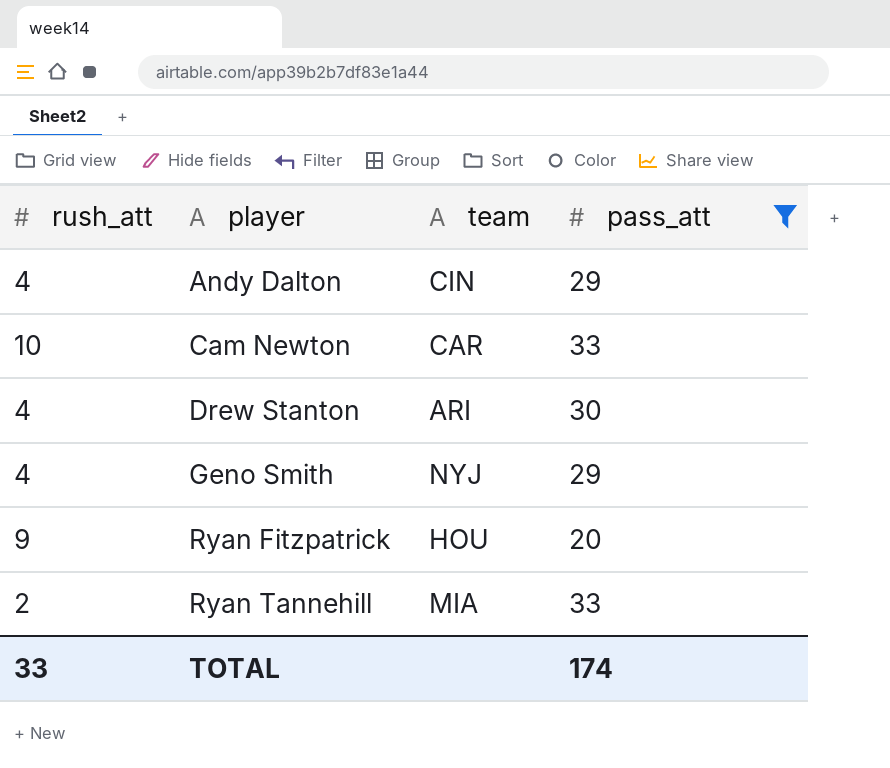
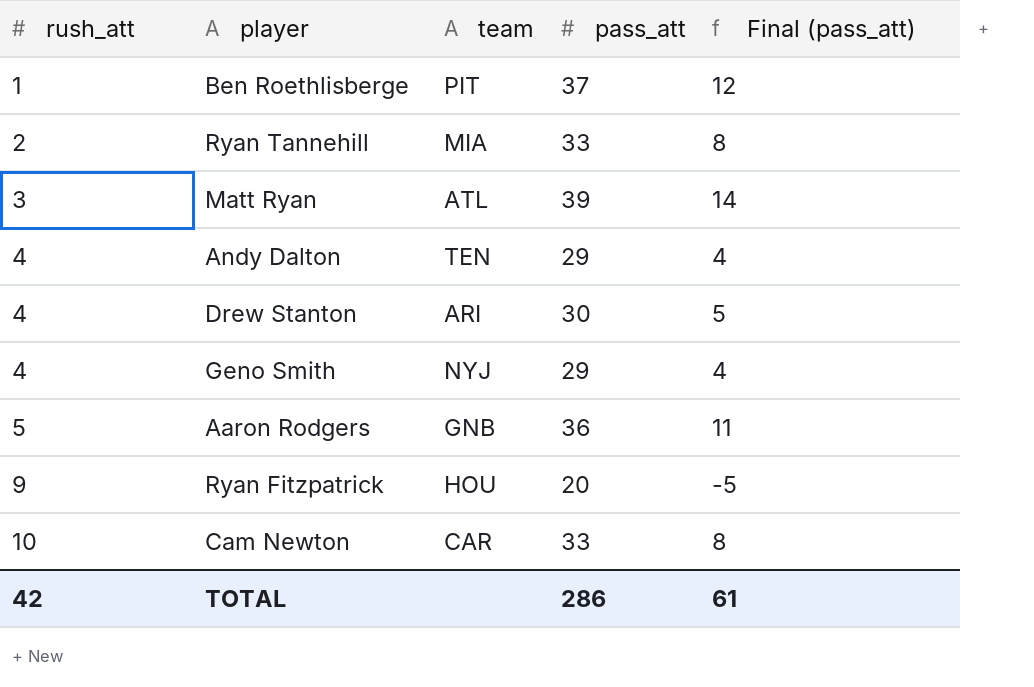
filter: pass_att <= 33 -> none
row order: player ascending -> rush_att ascending
column Final (pass_att) | formula: none -> [pass_att] - 25
Andy Dalton | team: CIN -> TEN
TOTAL | rush_att: 33 -> 42
TOTAL | pass_att: 174 -> 286

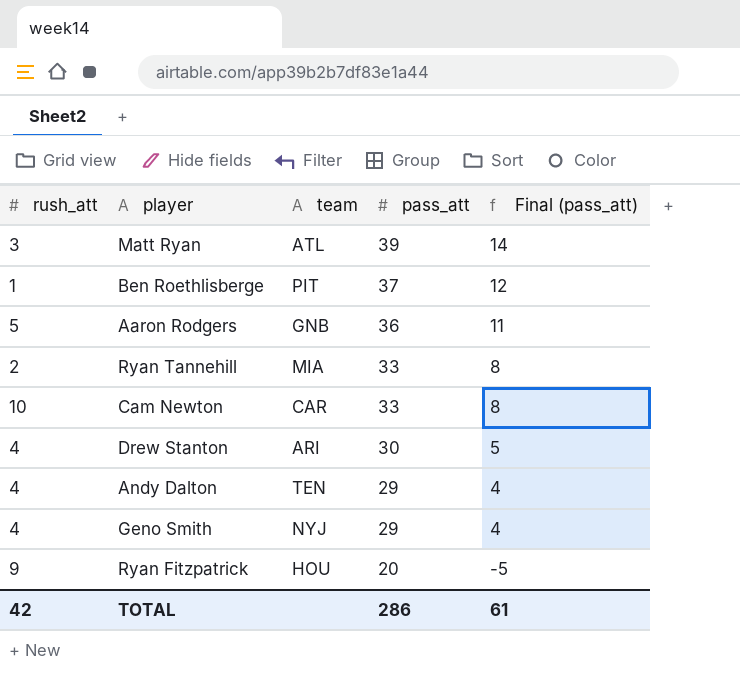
row order: rush_att ascending -> pass_att descending

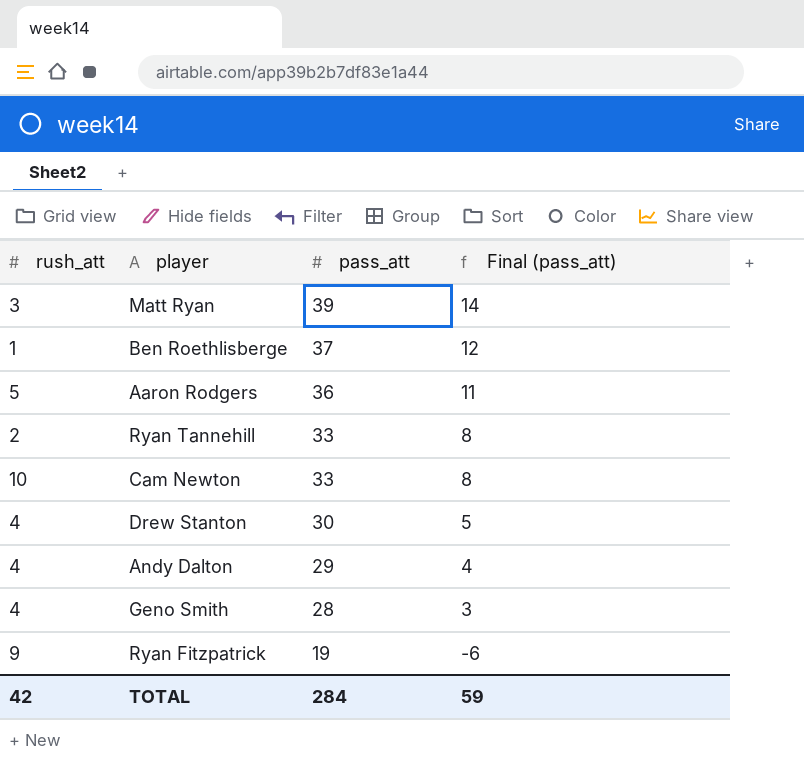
column team | position: 3 -> none
Geno Smith | pass_att: 29 -> 28
Geno Smith | Final (pass_att): 4 -> 3
Ryan Fitzpatrick | pass_att: 20 -> 19
Ryan Fitzpatrick | Final (pass_att): -5 -> -6
TOTAL | pass_att: 286 -> 284
TOTAL | Final (pass_att): 61 -> 59

